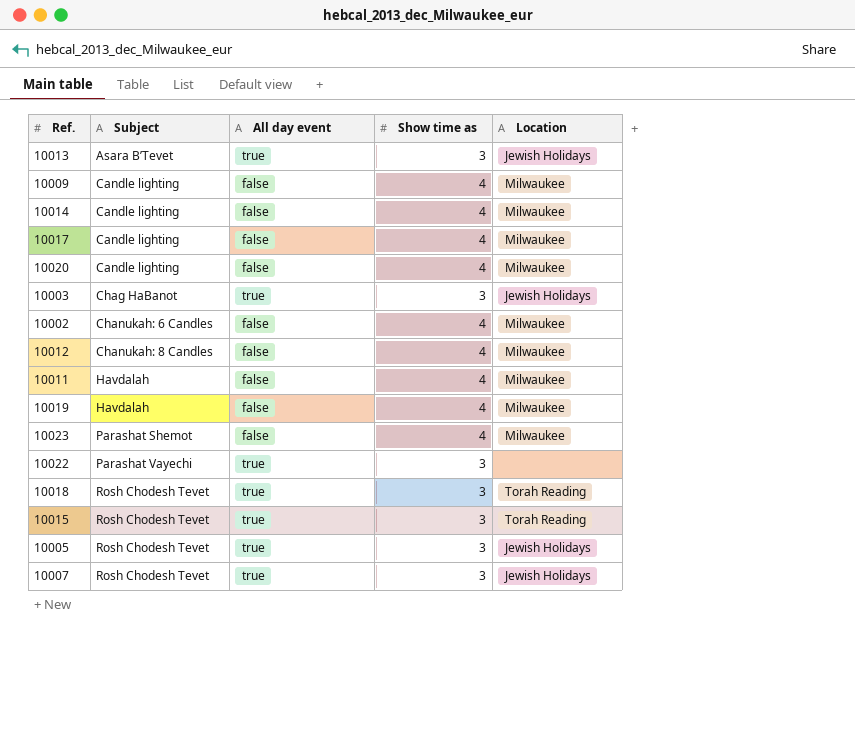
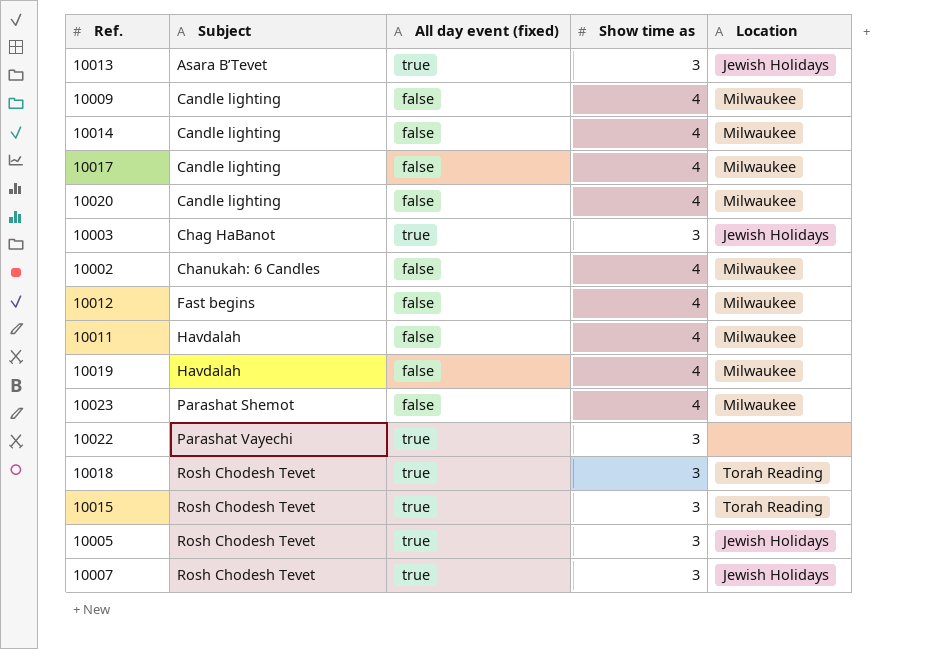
column name: All day event -> All day event (fixed)
10012 | Subject: Chanukah: 8 Candles -> Fast begins

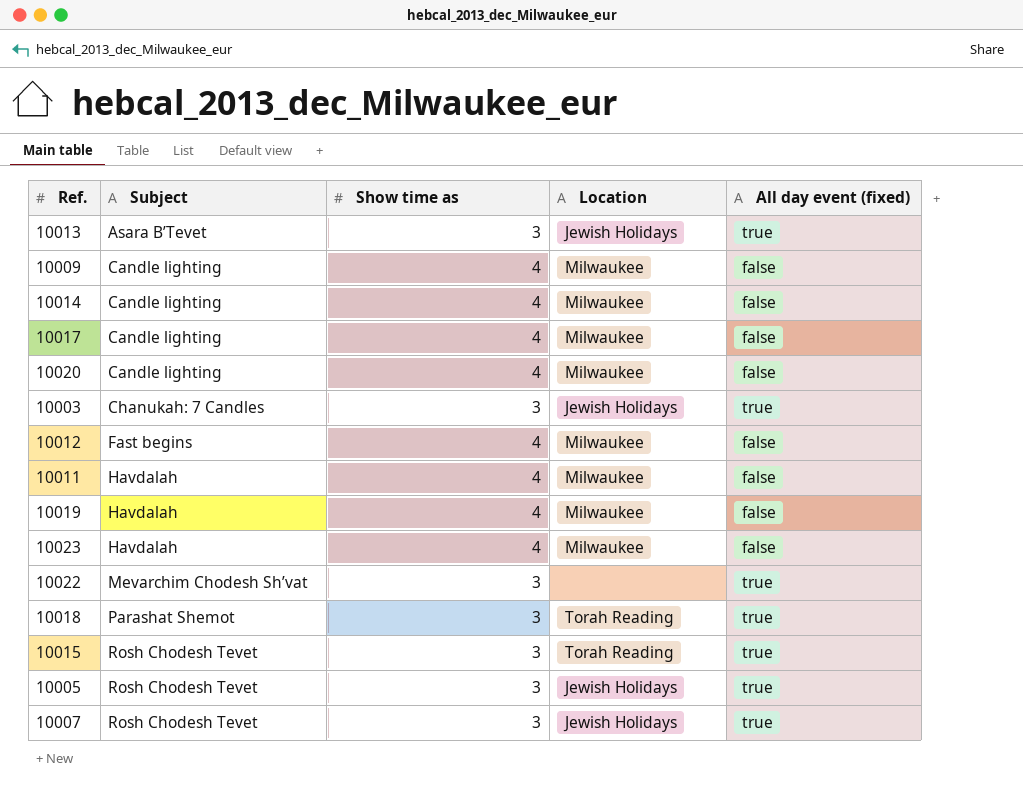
column All day event (fixed) | position: 3 -> 5
row 10002: Chanukah: 6 Candles | false | 4 | Milwaukee -> none
10003 | Subject: Chag HaBanot -> Chanukah: 7 Candles
10023 | Subject: Parashat Shemot -> Havdalah
10022 | Subject: Parashat Vayechi -> Mevarchim Chodesh Sh’vat
10018 | Subject: Rosh Chodesh Tevet -> Parashat Shemot

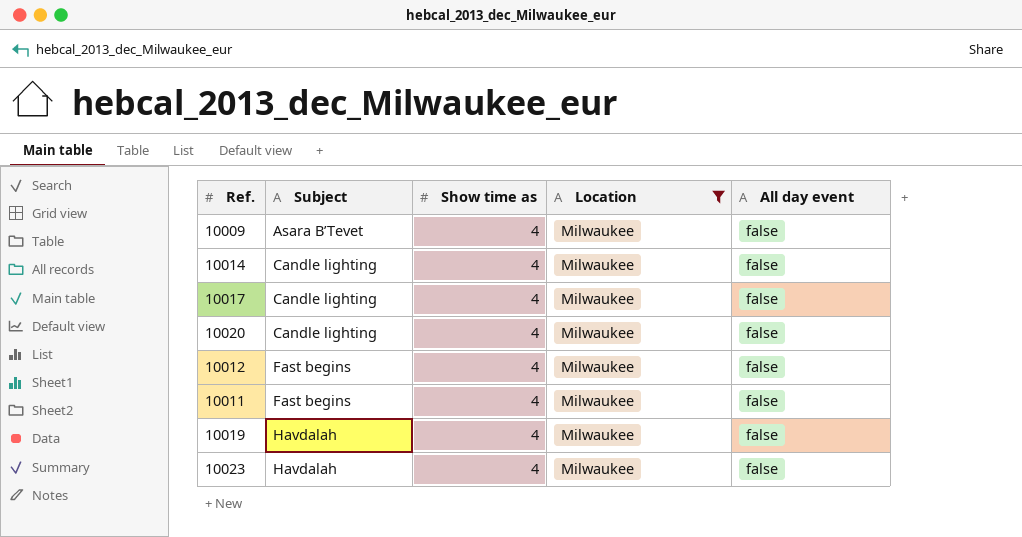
filter: none -> Location = Milwaukee
column name: All day event (fixed) -> All day event
10009 | Subject: Candle lighting -> Asara B’Tevet
10011 | Subject: Havdalah -> Fast begins

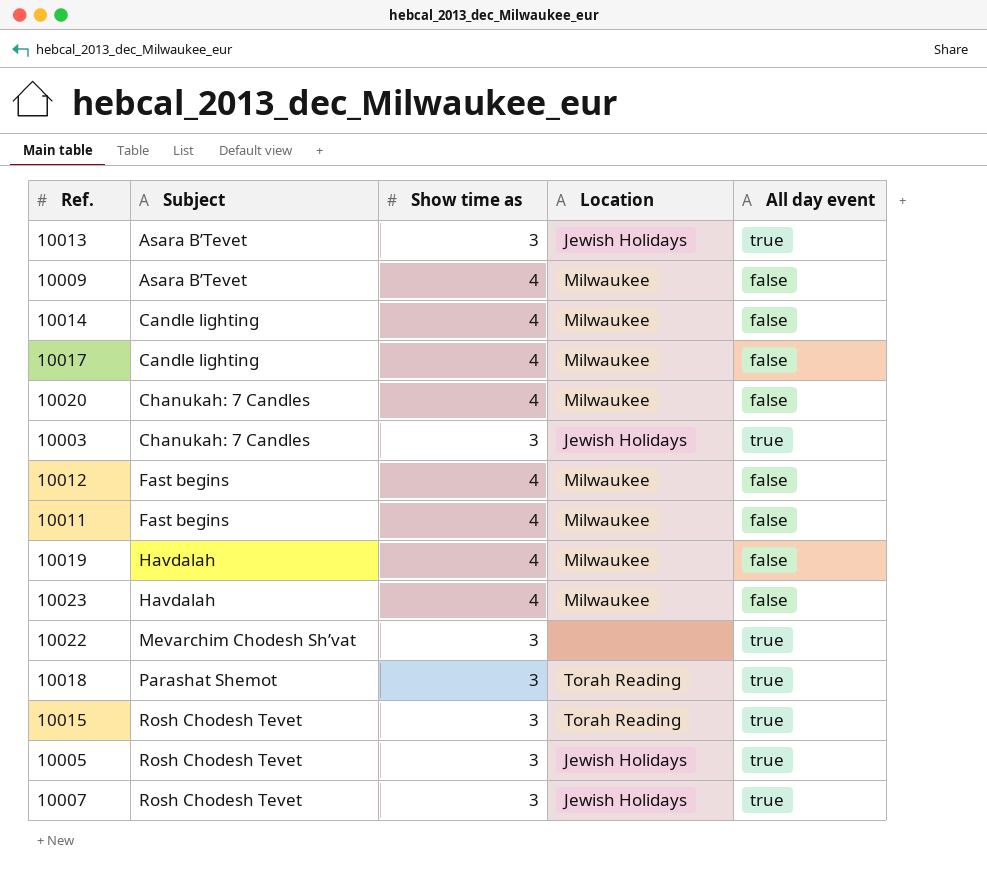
filter: Location = Milwaukee -> none
10020 | Subject: Candle lighting -> Chanukah: 7 Candles

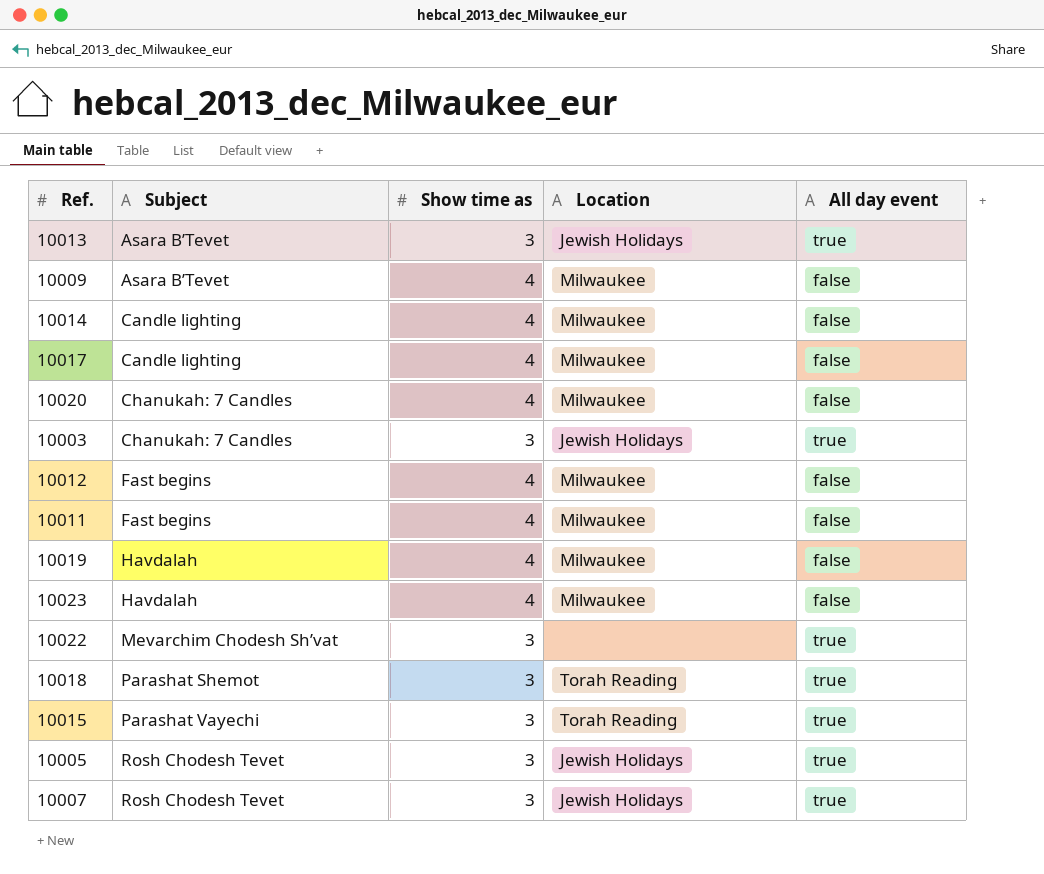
10015 | Subject: Rosh Chodesh Tevet -> Parashat Vayechi

